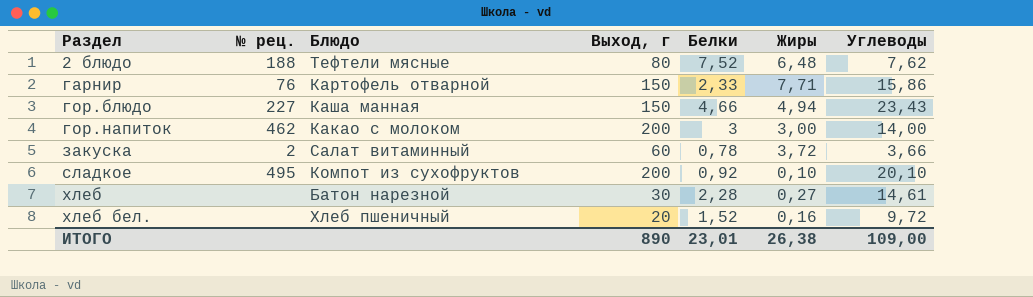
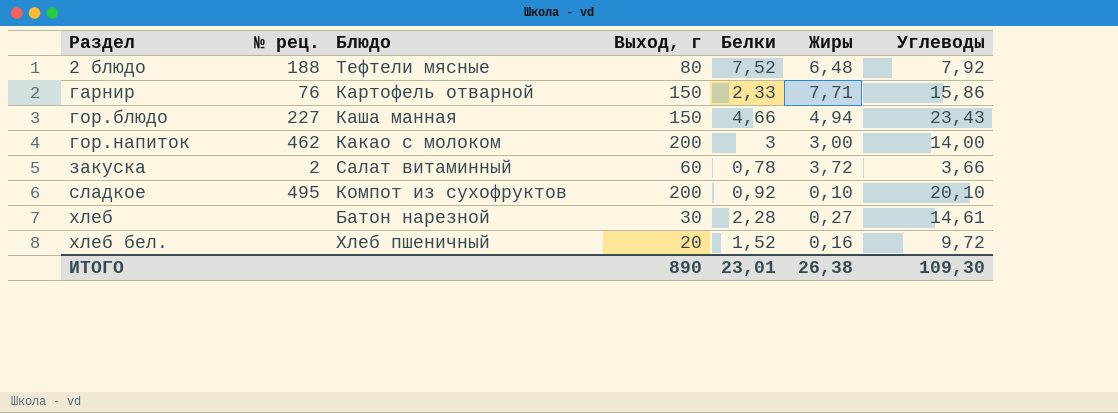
2 блюдо | Углеводы: 7,62 -> 7,92
ИТОГО | Углеводы: 109,00 -> 109,30

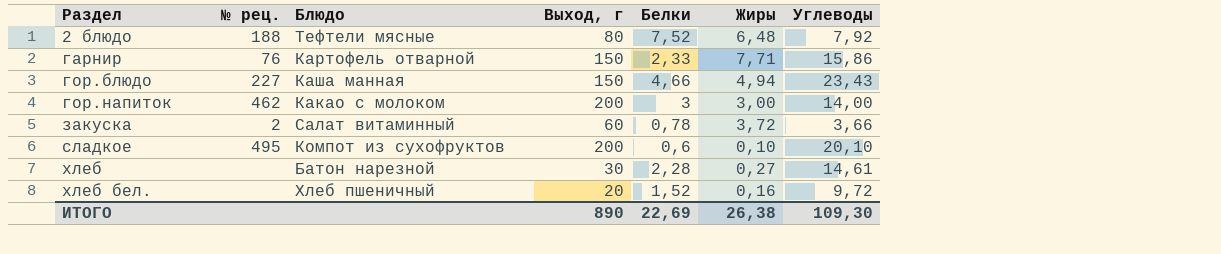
сладкое | Белки: 0,92 -> 0,6
ИТОГО | Белки: 23,01 -> 22,69

